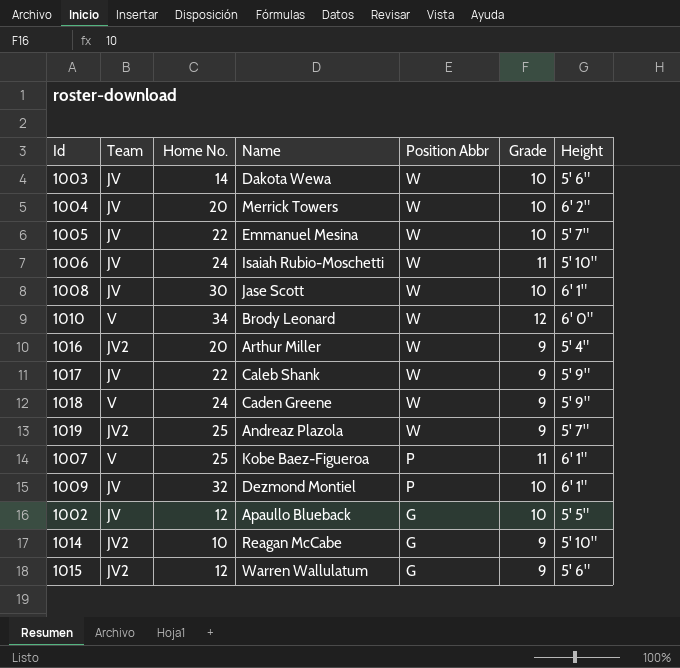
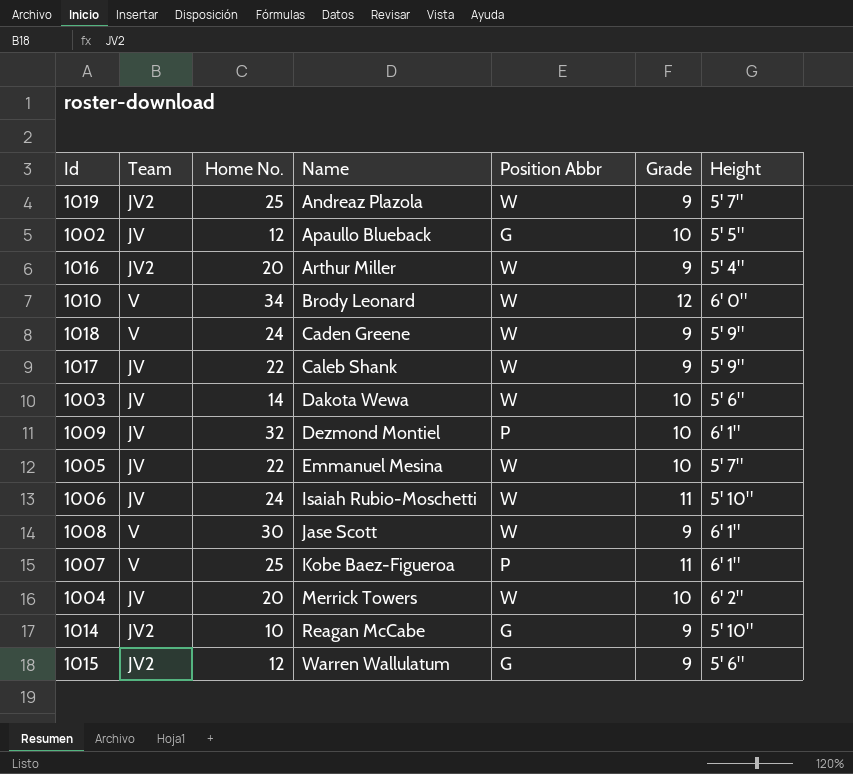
row order: Position Abbr descending -> Name ascending
1008 | Team: JV -> V
1008 | Grade: 10 -> 9

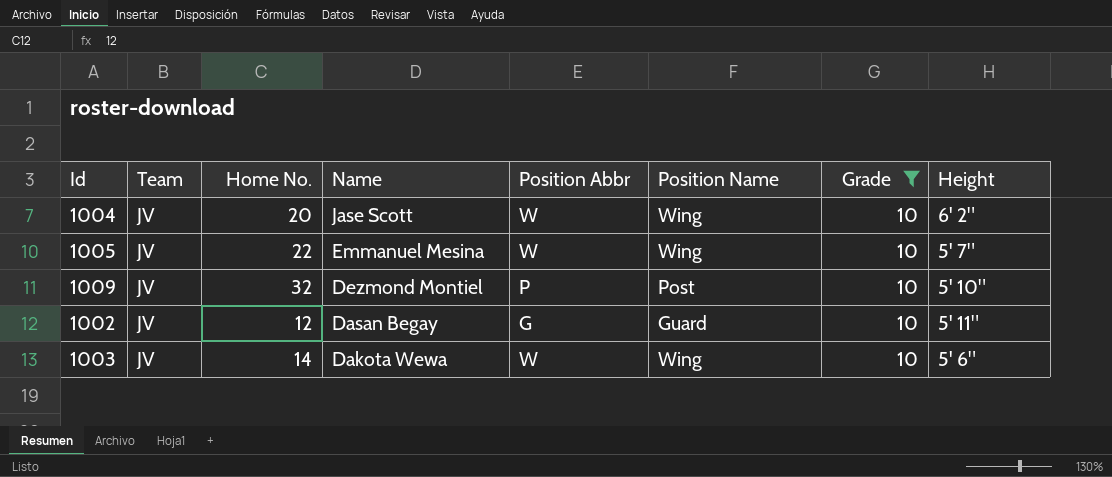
filter: none -> Grade = 10
row order: Name ascending -> Name descending
column Position Name | position: none -> 6
1004 | Name: Merrick Towers -> Jase Scott
1009 | Height: 6' 1" -> 5' 10"
1002 | Name: Apaullo Blueback -> Dasan Begay
1002 | Height: 5' 5" -> 5' 11"

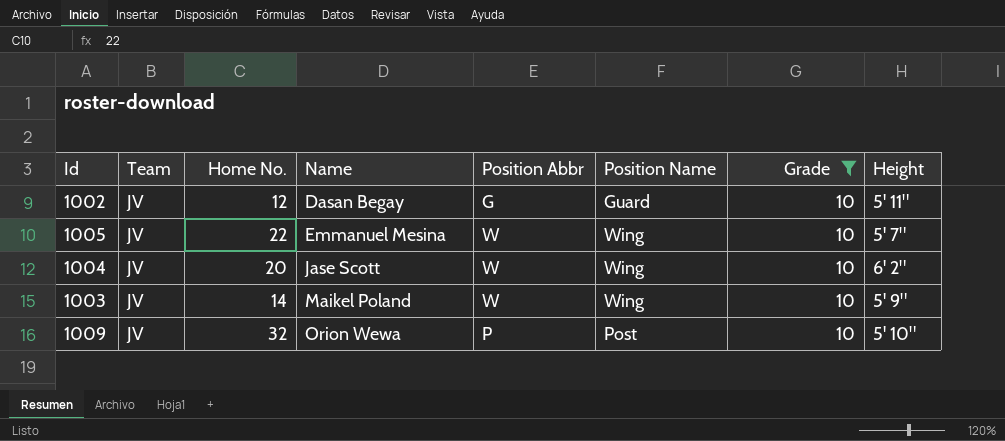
row order: Name descending -> Name ascending
1003 | Name: Dakota Wewa -> Maikel Poland
1003 | Height: 5' 6" -> 5' 9"
1009 | Name: Dezmond Montiel -> Orion Wewa

